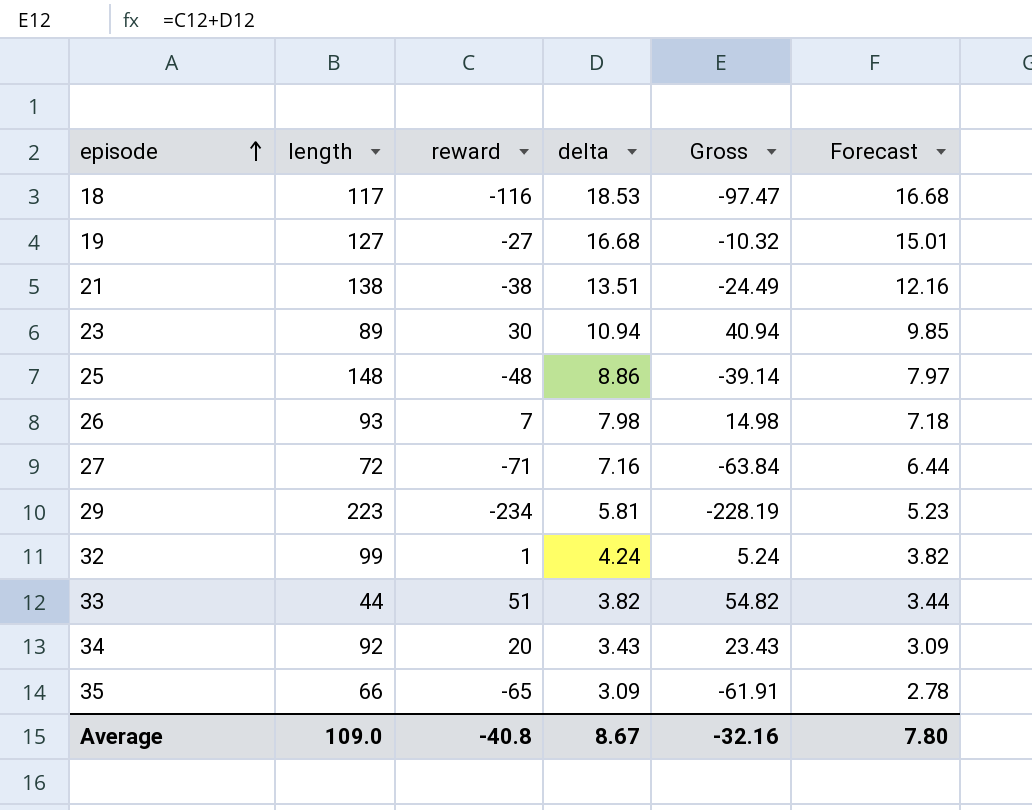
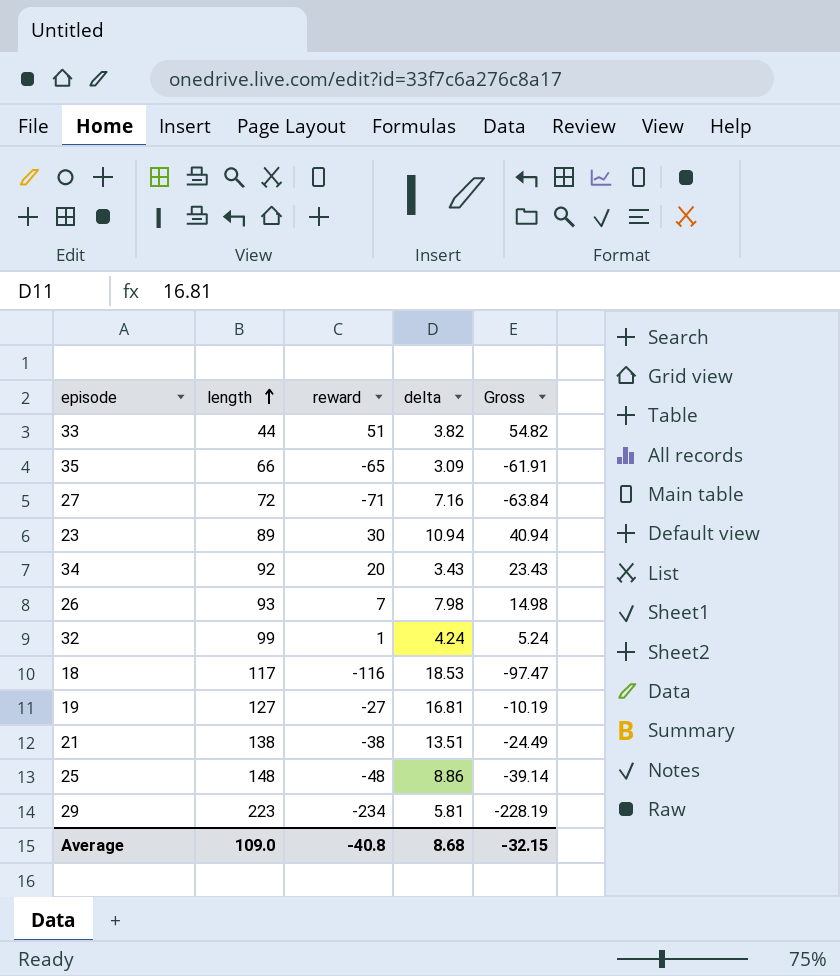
row order: episode ascending -> length ascending
column Forecast | formula: [delta] * 0.9 -> none
19 | delta: 16.68 -> 16.81
19 | Gross: -10.32 -> -10.19
Average | delta: 8.67 -> 8.68
Average | Gross: -32.16 -> -32.15

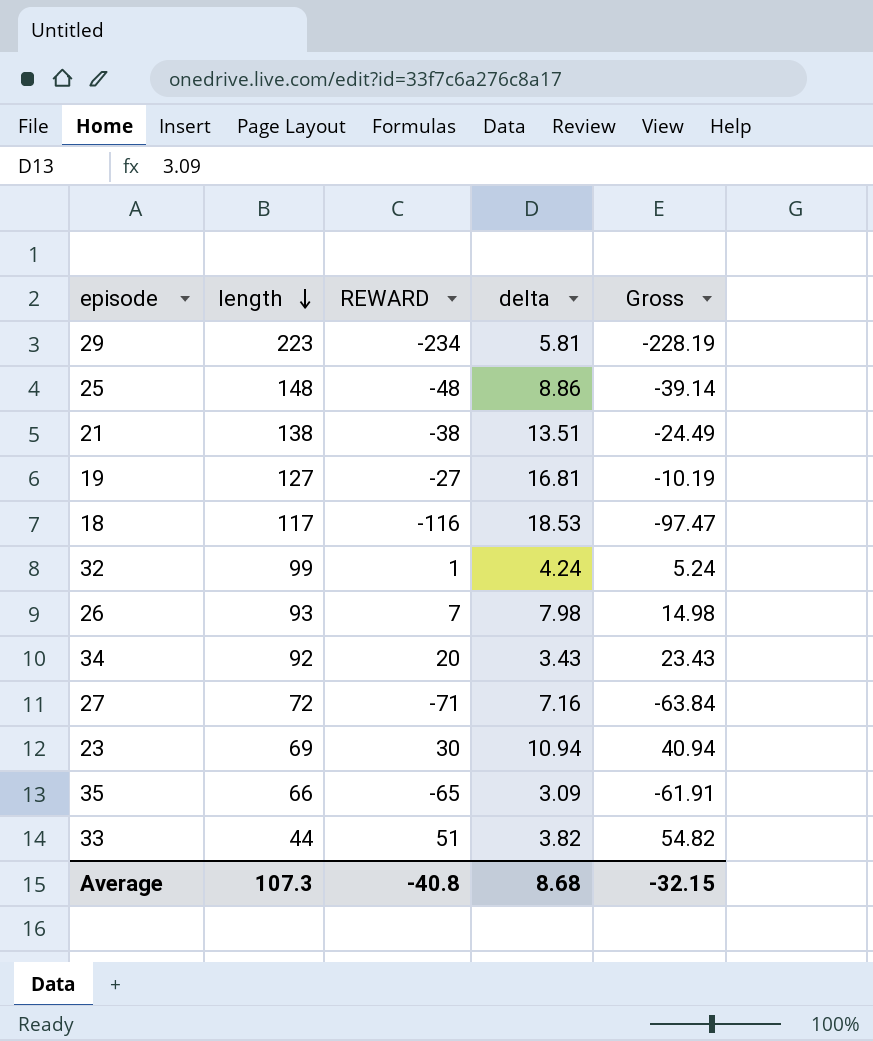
row order: length ascending -> length descending
column name: reward -> REWARD
23 | length: 89 -> 69
Average | length: 109.0 -> 107.3

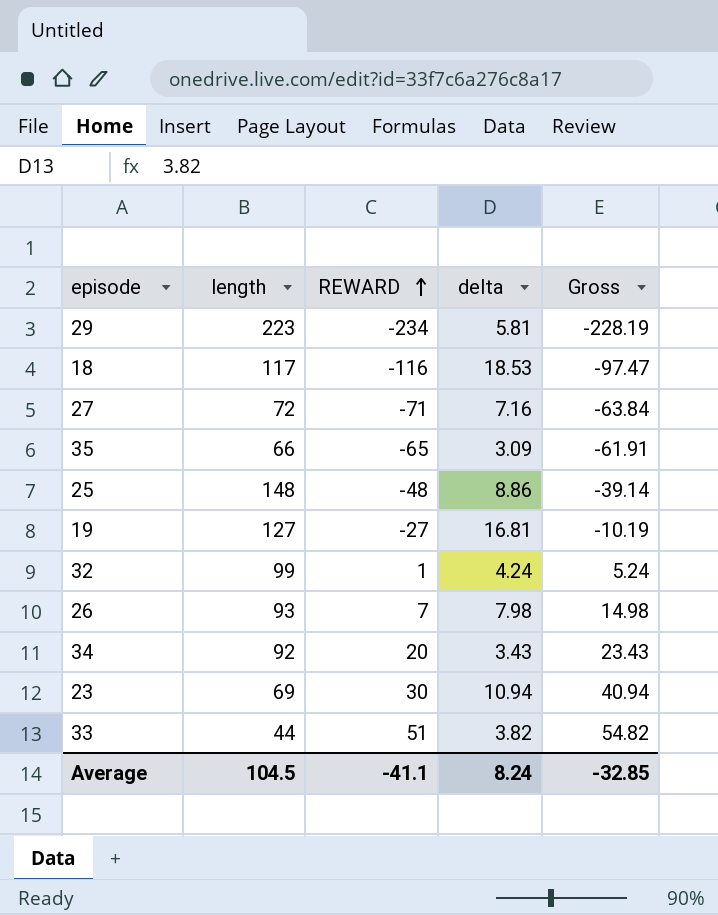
row order: length descending -> REWARD ascending
row 21: 138 | -38 | 13.51 | -24.49 -> none
Average | length: 107.3 -> 104.5
Average | REWARD: -40.8 -> -41.1
Average | delta: 8.68 -> 8.24
Average | Gross: -32.15 -> -32.85

